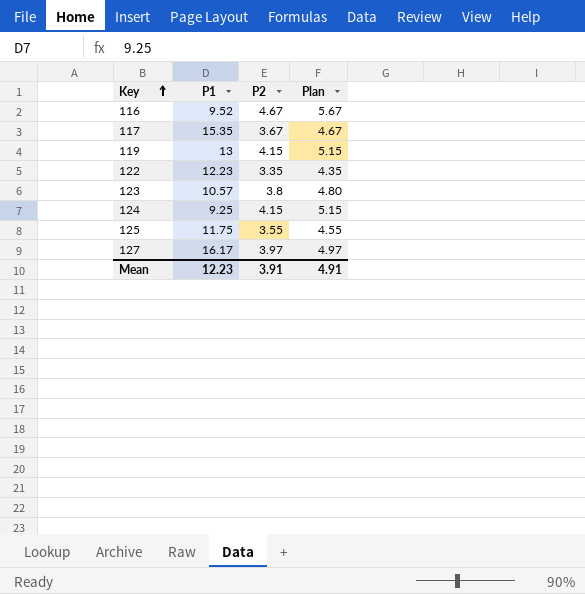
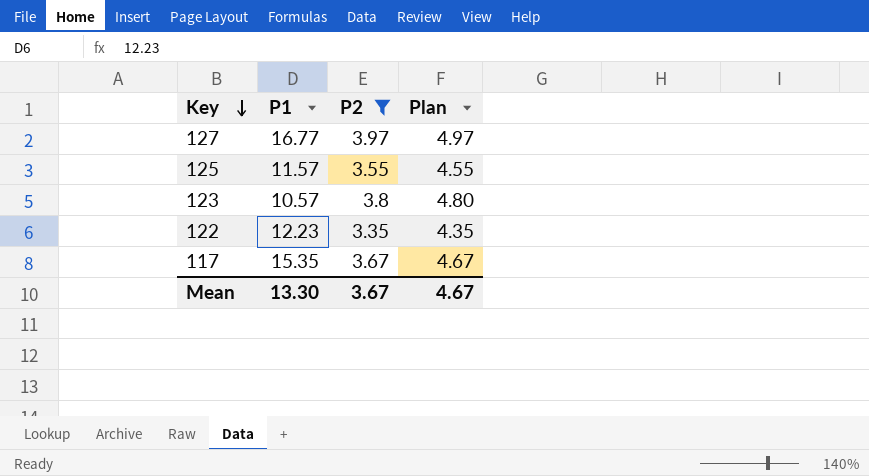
filter: none -> P2 <= 3.97
row order: Key ascending -> Key descending
127 | P1: 16.17 -> 16.77
125 | P1: 11.75 -> 11.57
Mean | P1: 12.23 -> 13.30
Mean | P2: 3.91 -> 3.67
Mean | Plan: 4.91 -> 4.67

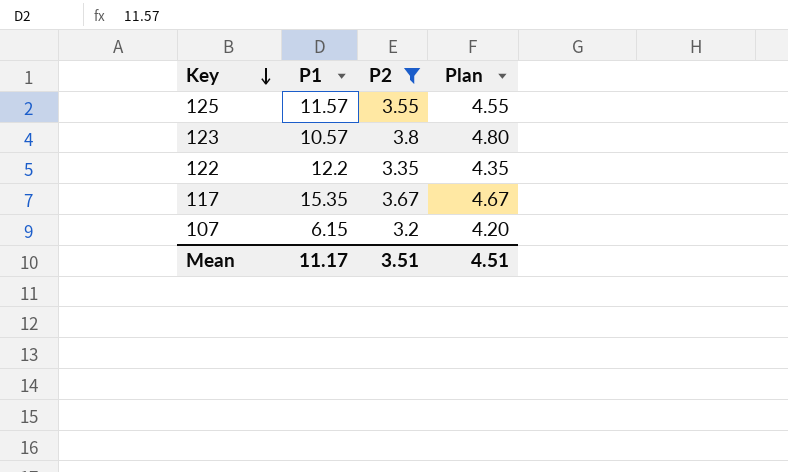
row 127: 16.77 | 3.97 | 4.97 -> none
122 | P1: 12.23 -> 12.2
row 107: none -> 6.15 | 3.2 | 4.20
Mean | P1: 13.30 -> 11.17
Mean | P2: 3.67 -> 3.51
Mean | Plan: 4.67 -> 4.51

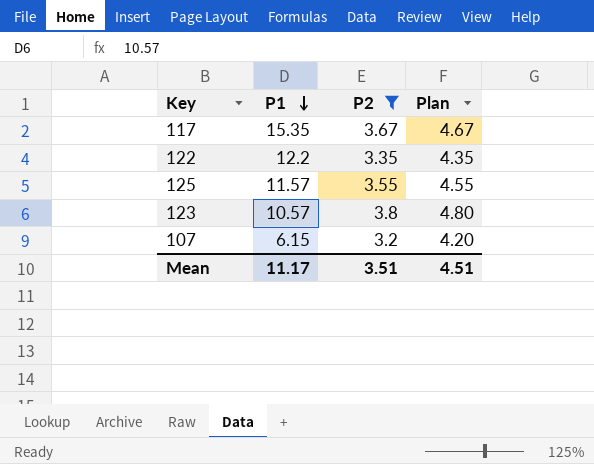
row order: Key descending -> P1 descending

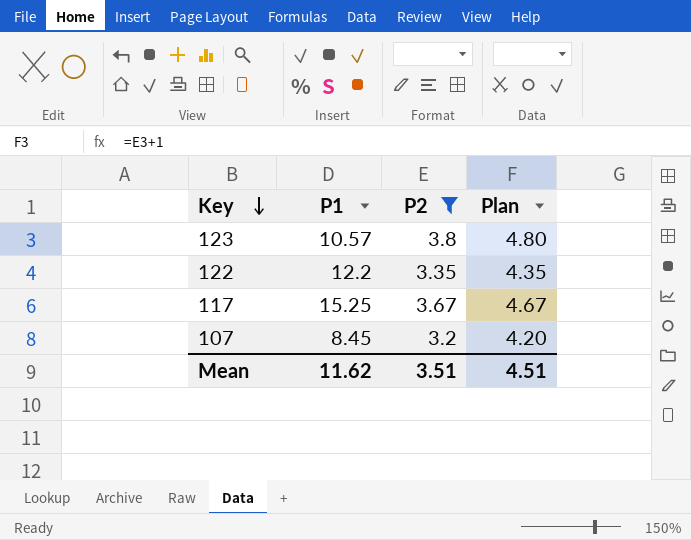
row order: P1 descending -> Key descending
row 125: 11.57 | 3.55 | 4.55 -> none
117 | P1: 15.35 -> 15.25
107 | P1: 6.15 -> 8.45
Mean | P1: 11.17 -> 11.62

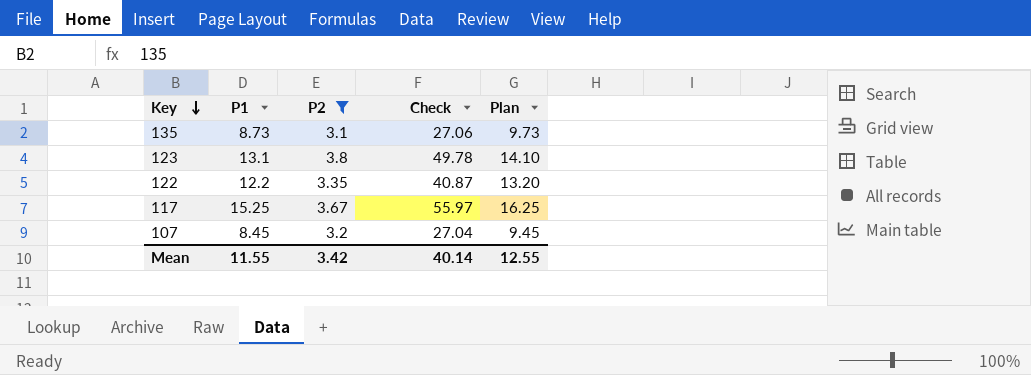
column Check | formula: none -> [P1] * [P2]
column Plan | formula: [P2] + 1 -> [P1] + 1
row 135: none -> 8.73 | 3.1 | 27.06 | 9.73
123 | P1: 10.57 -> 13.1
Mean | P1: 11.62 -> 11.55
Mean | P2: 3.51 -> 3.42
Mean | Plan: 4.51 -> 12.55

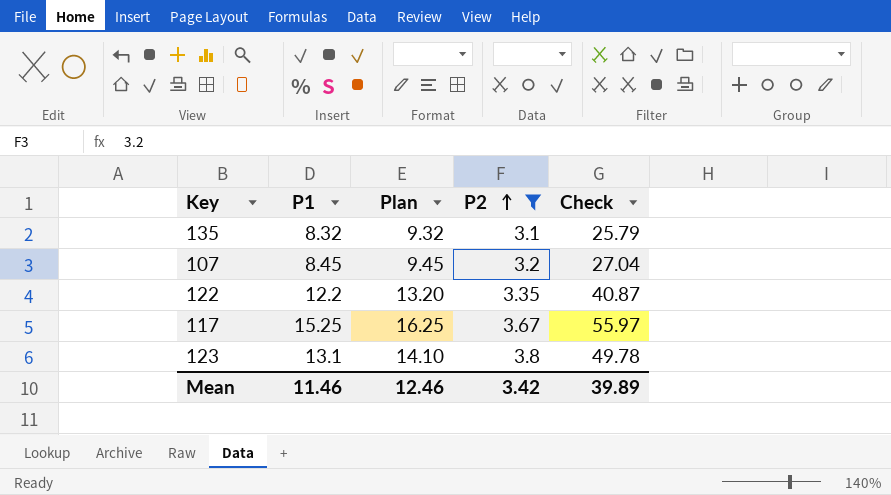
row order: Key descending -> P2 ascending
column Plan | position: 5 -> 3
135 | P1: 8.73 -> 8.32
135 | Plan: 9.73 -> 9.32
135 | Check: 27.06 -> 25.79
Mean | P1: 11.55 -> 11.46
Mean | Plan: 12.55 -> 12.46
Mean | Check: 40.14 -> 39.89

